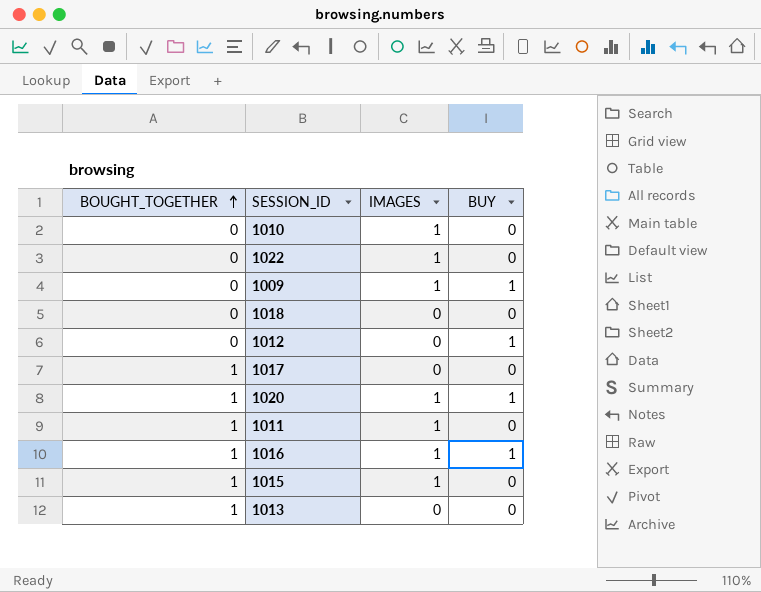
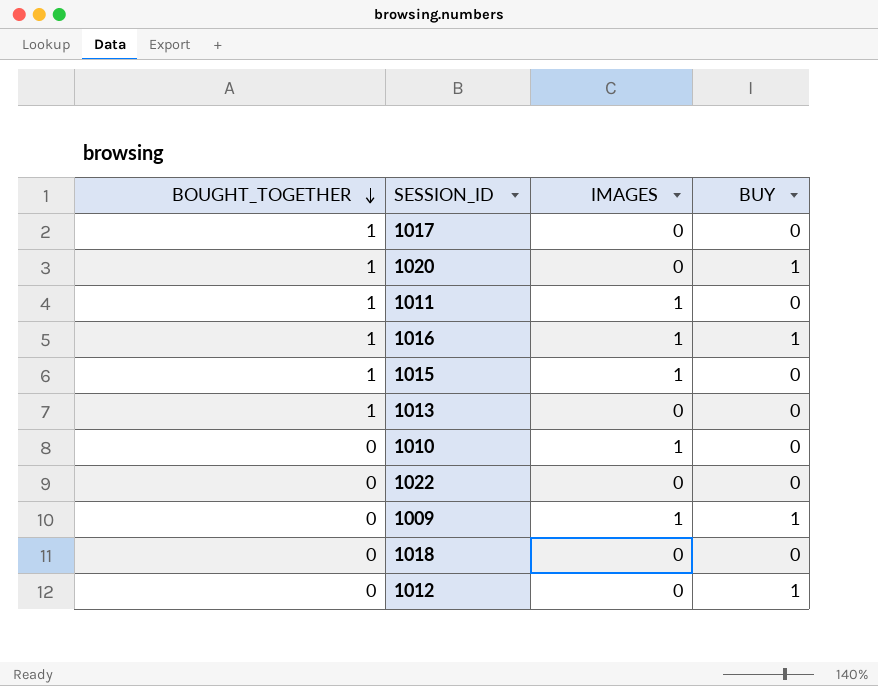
row order: BOUGHT_TOGETHER ascending -> BOUGHT_TOGETHER descending
1020 | IMAGES: 1 -> 0
1022 | IMAGES: 1 -> 0

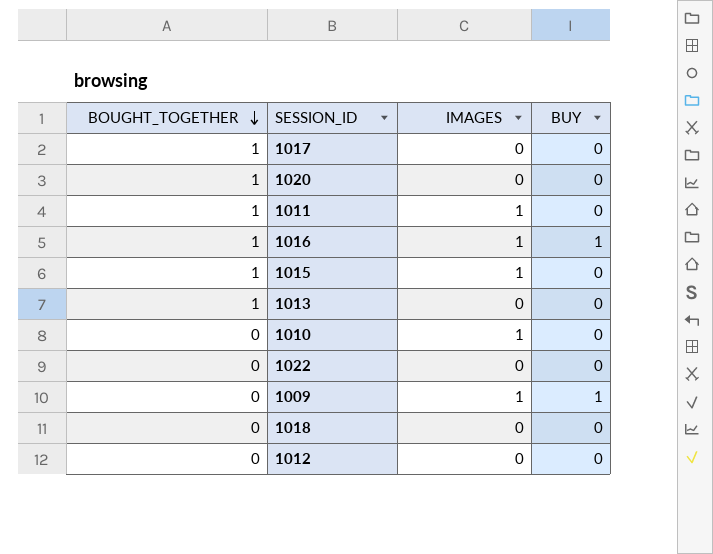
1020 | BUY: 1 -> 0
1012 | BUY: 1 -> 0

